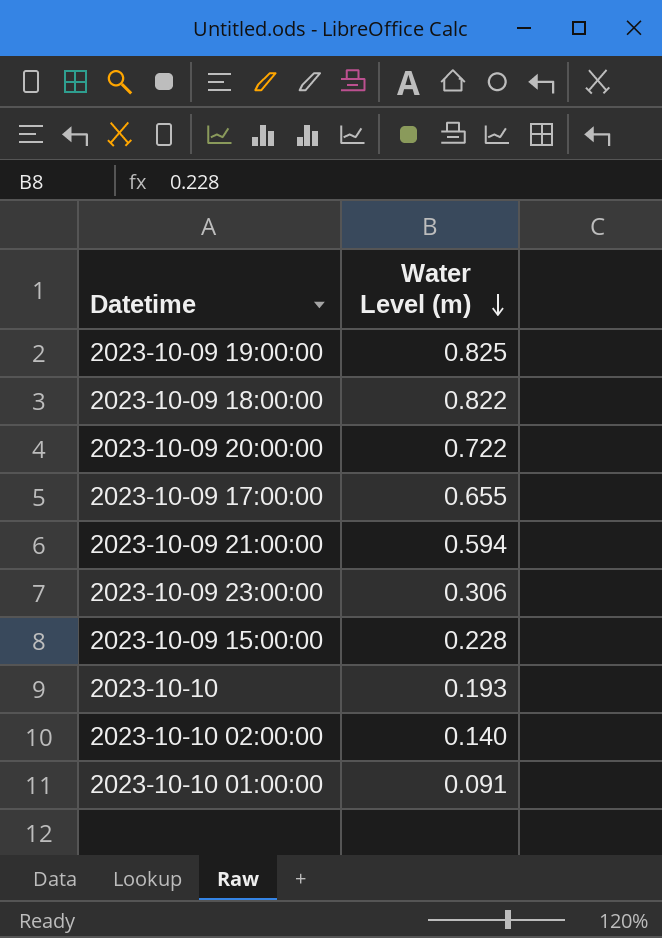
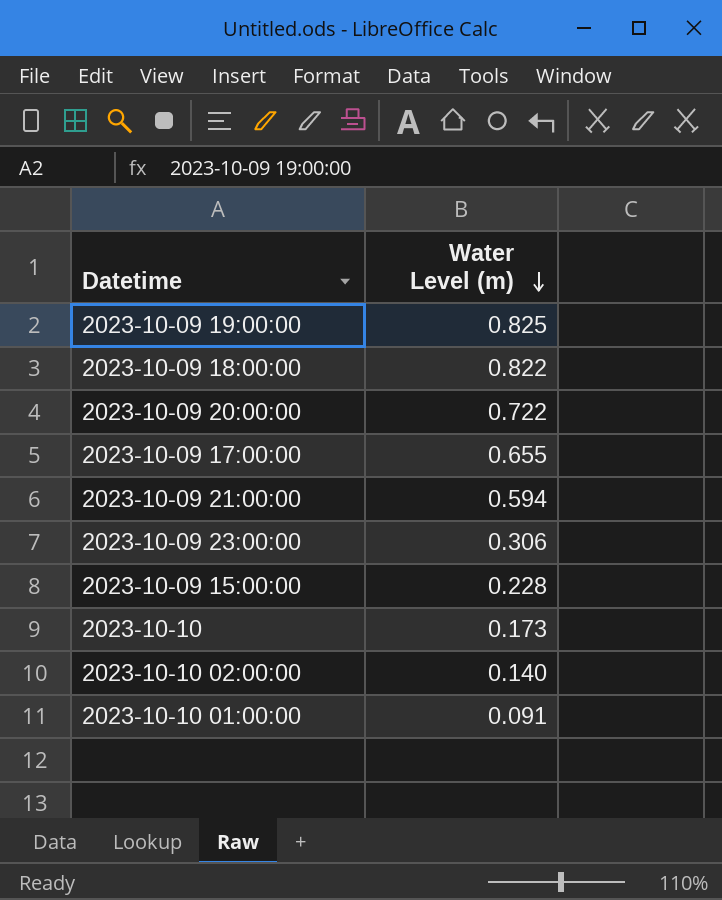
2023-10-10 | Water Level (m): 0.193 -> 0.173

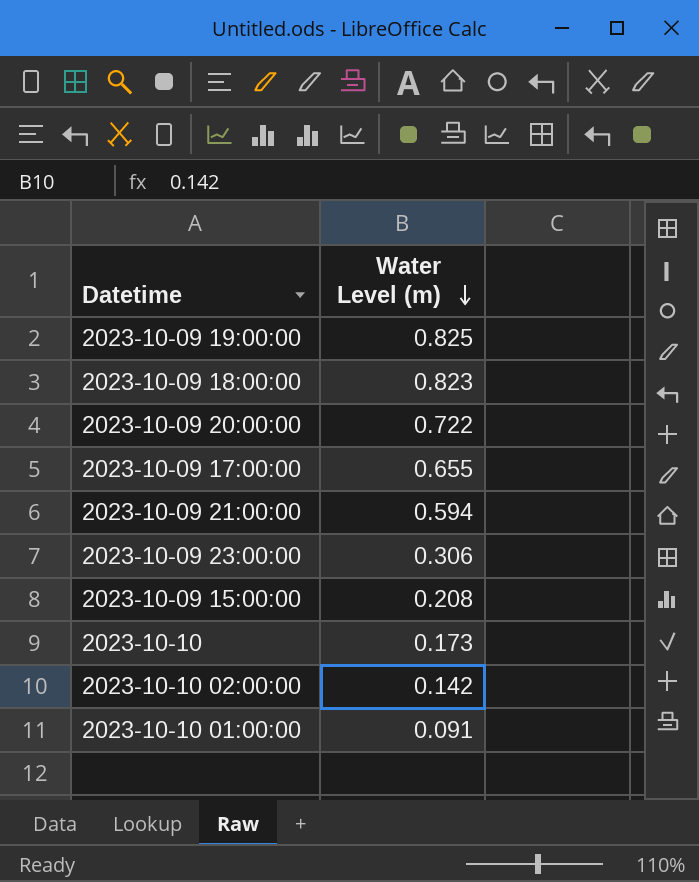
2023-10-09 18:00:00 | Water Level (m): 0.822 -> 0.823
2023-10-09 15:00:00 | Water Level (m): 0.228 -> 0.208
2023-10-10 02:00:00 | Water Level (m): 0.140 -> 0.142

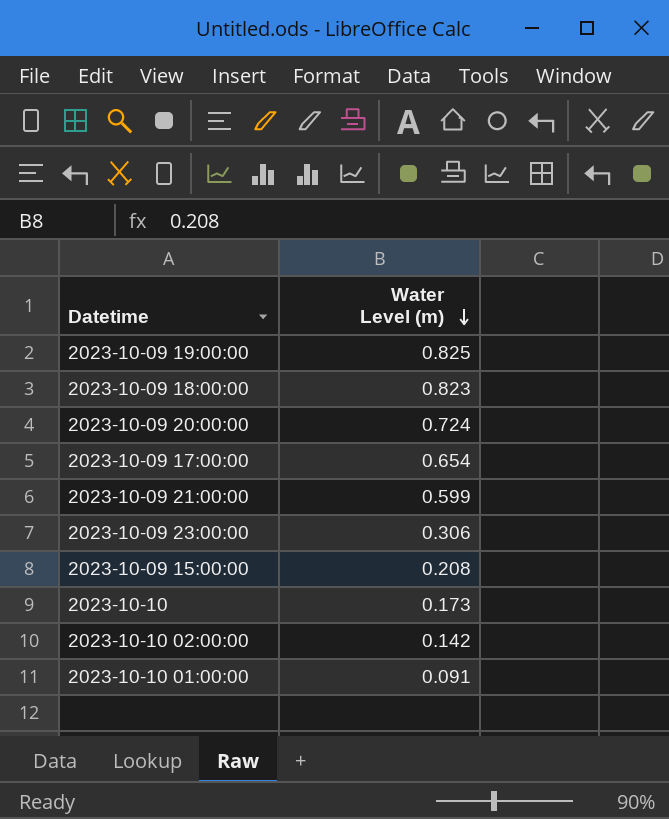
2023-10-09 20:00:00 | Water Level (m): 0.722 -> 0.724
2023-10-09 17:00:00 | Water Level (m): 0.655 -> 0.654
2023-10-09 21:00:00 | Water Level (m): 0.594 -> 0.599

